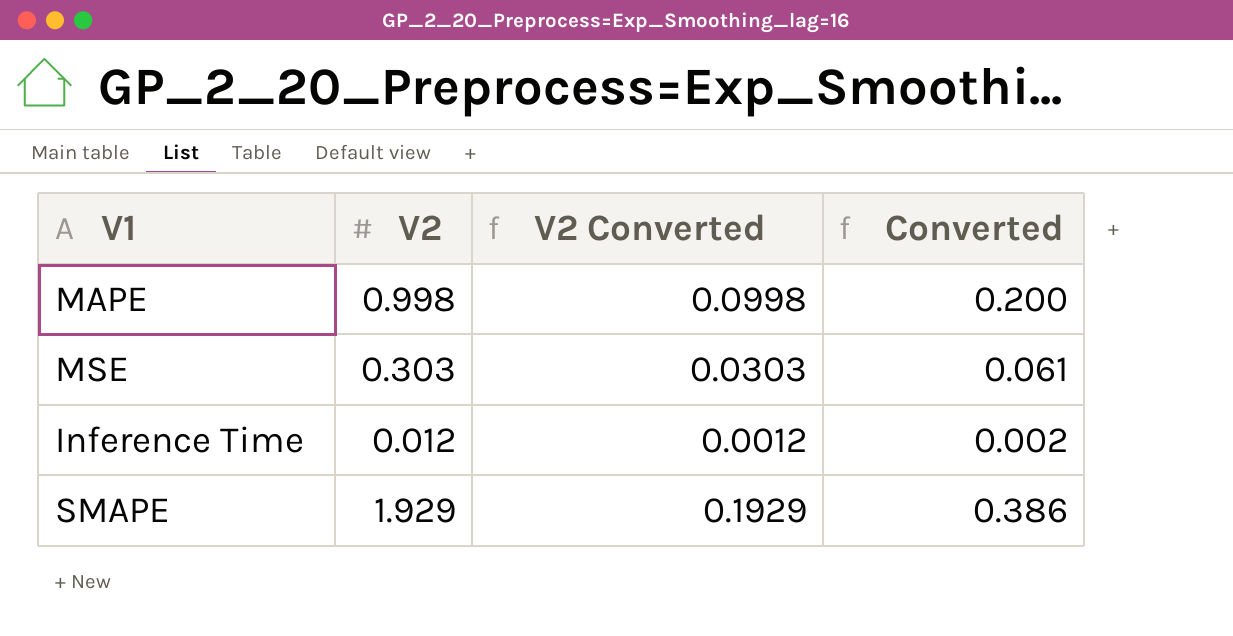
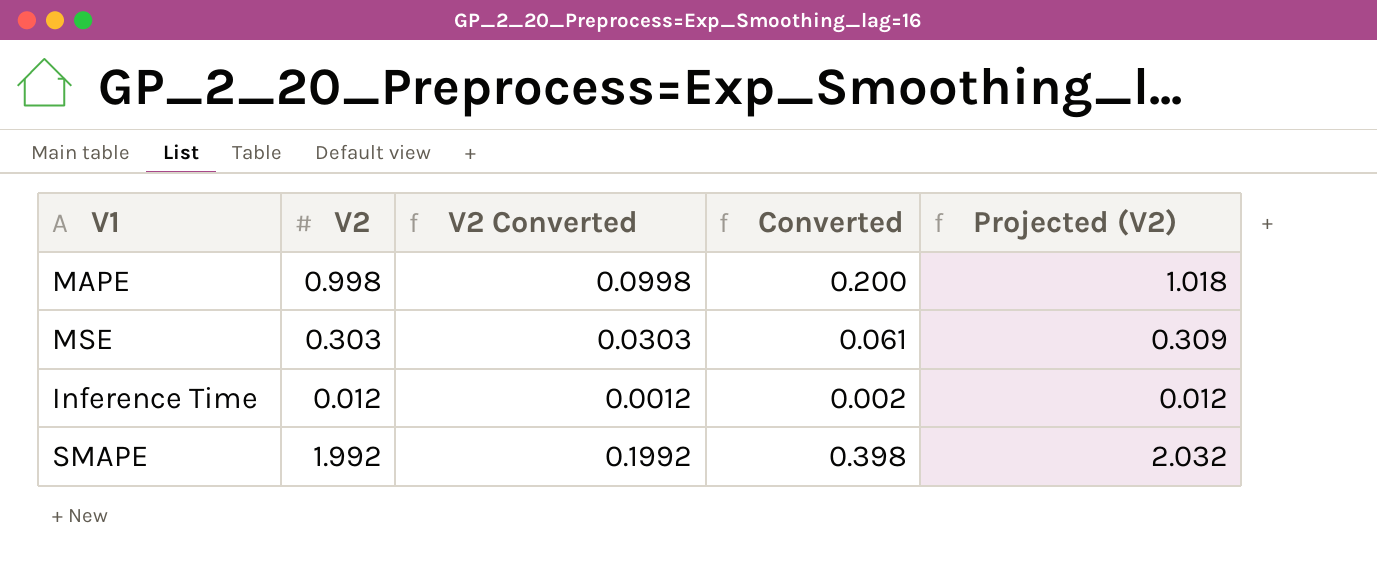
column Projected (V2) | formula: none -> [V2] * 1.02
SMAPE | V2: 1.929 -> 1.992
SMAPE | V2 Converted: 0.1929 -> 0.1992
SMAPE | Converted: 0.386 -> 0.398

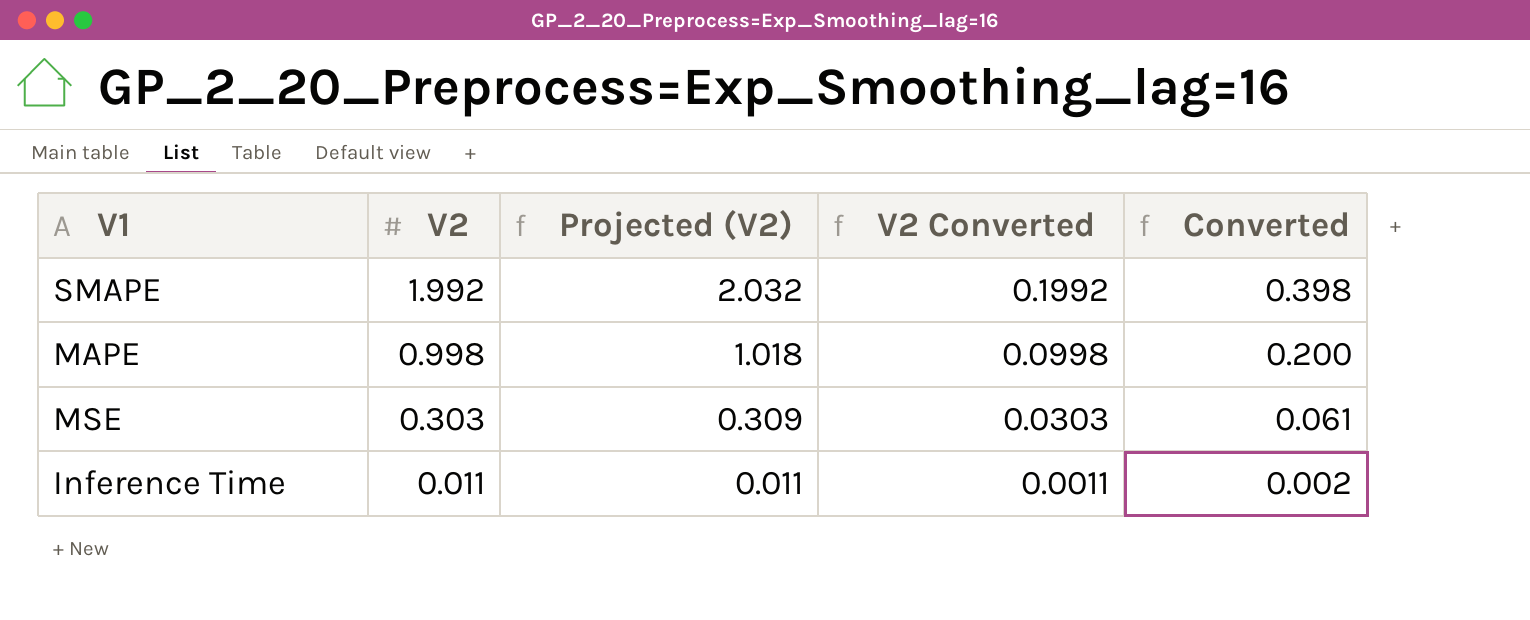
row order: none -> V2 descending
column Projected (V2) | position: 5 -> 3
Inference Time | V2: 0.012 -> 0.011
Inference Time | Projected (V2): 0.012 -> 0.011
Inference Time | V2 Converted: 0.0012 -> 0.0011

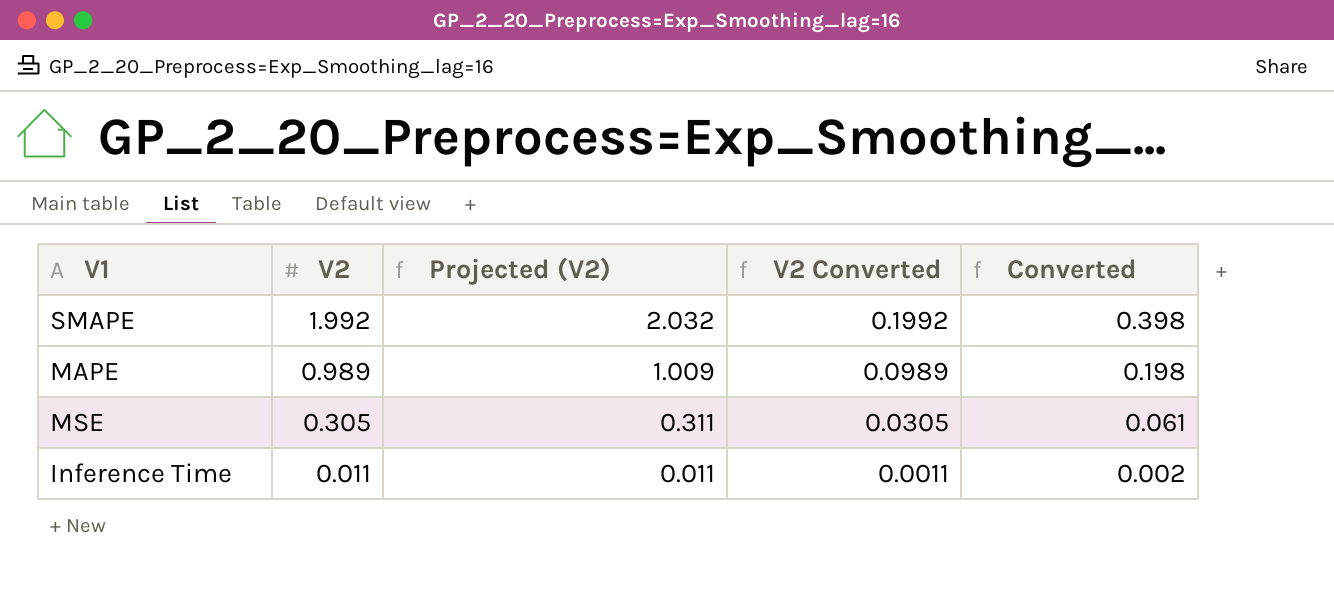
MAPE | V2: 0.998 -> 0.989
MAPE | Projected (V2): 1.018 -> 1.009
MAPE | V2 Converted: 0.0998 -> 0.0989
MAPE | Converted: 0.200 -> 0.198
MSE | V2: 0.303 -> 0.305
MSE | Projected (V2): 0.309 -> 0.311
MSE | V2 Converted: 0.0303 -> 0.0305

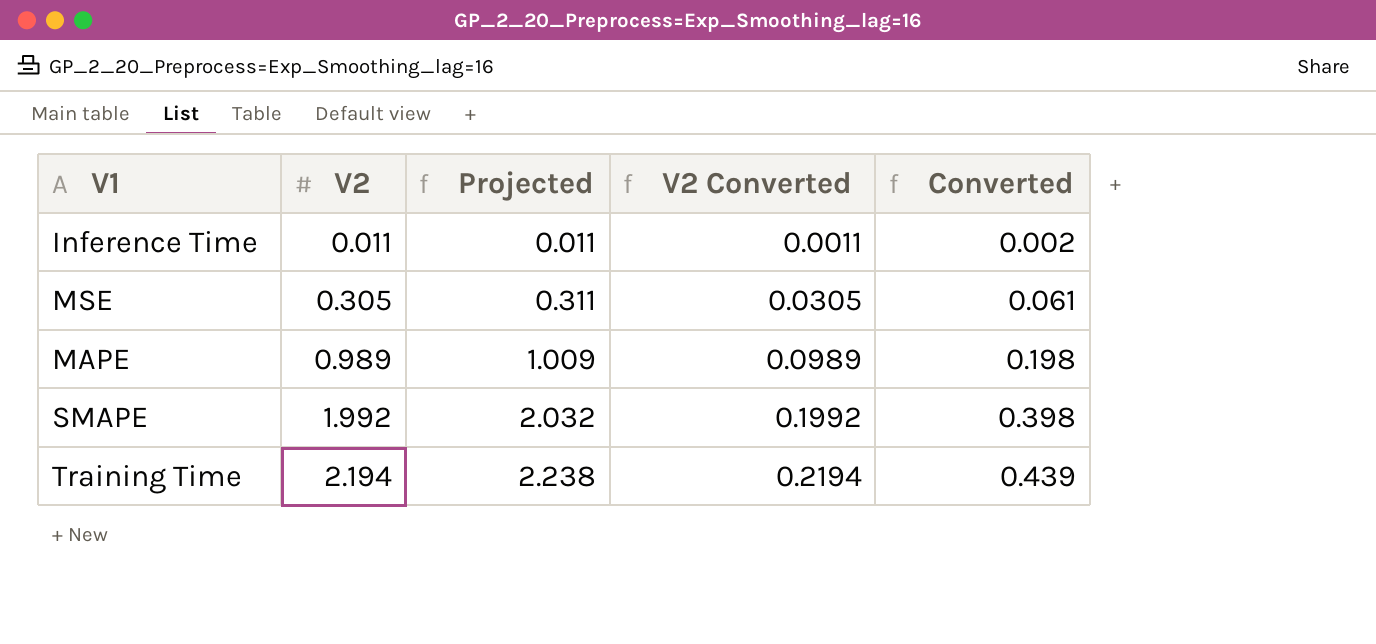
row order: V2 descending -> V2 ascending
column name: Projected (V2) -> Projected
row Training Time: none -> 2.194 | 2.238 | 0.2194 | 0.439

